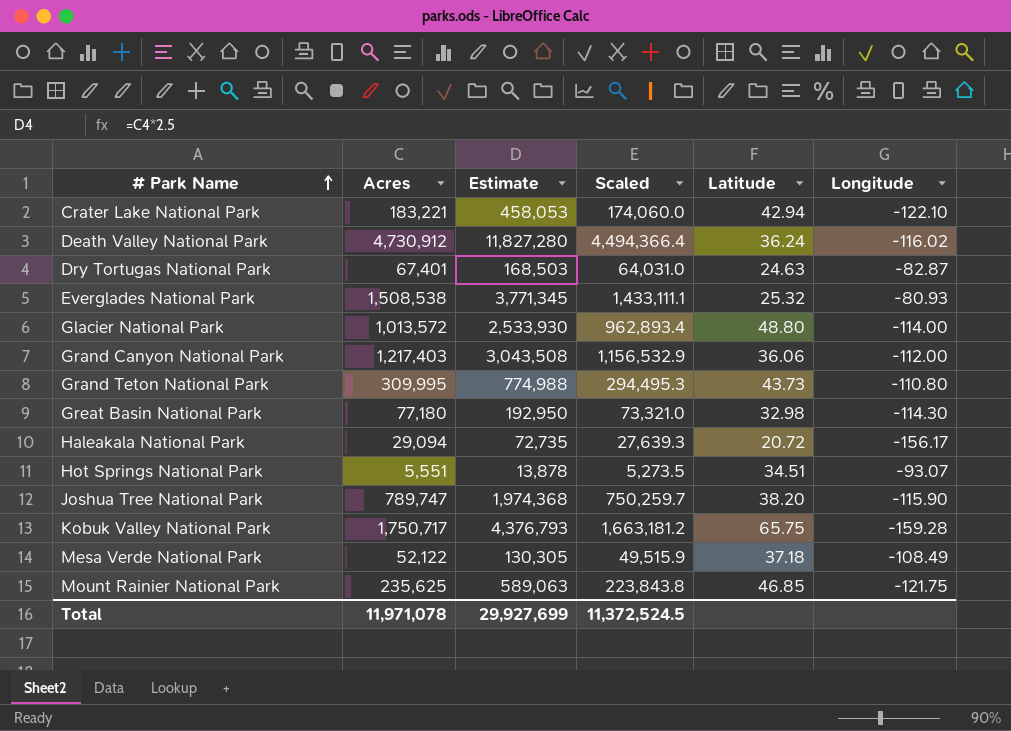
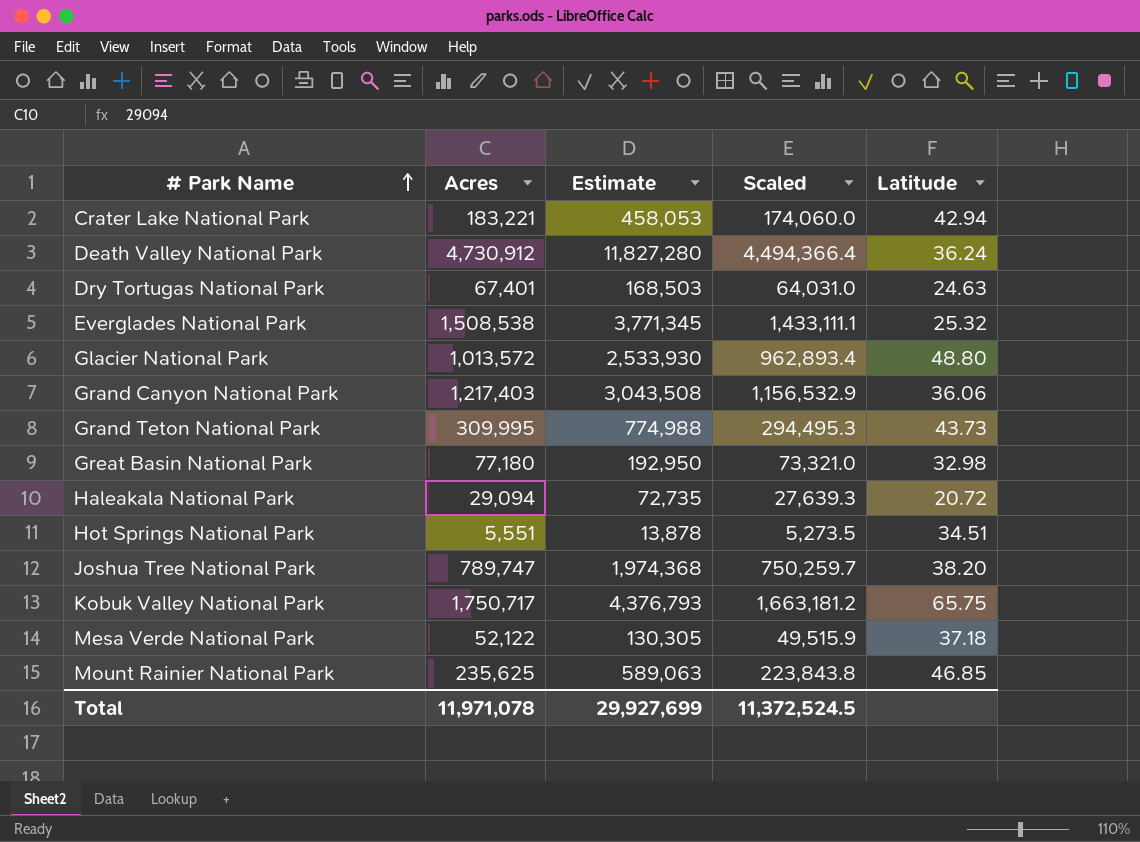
column Longitude | position: 6 -> none

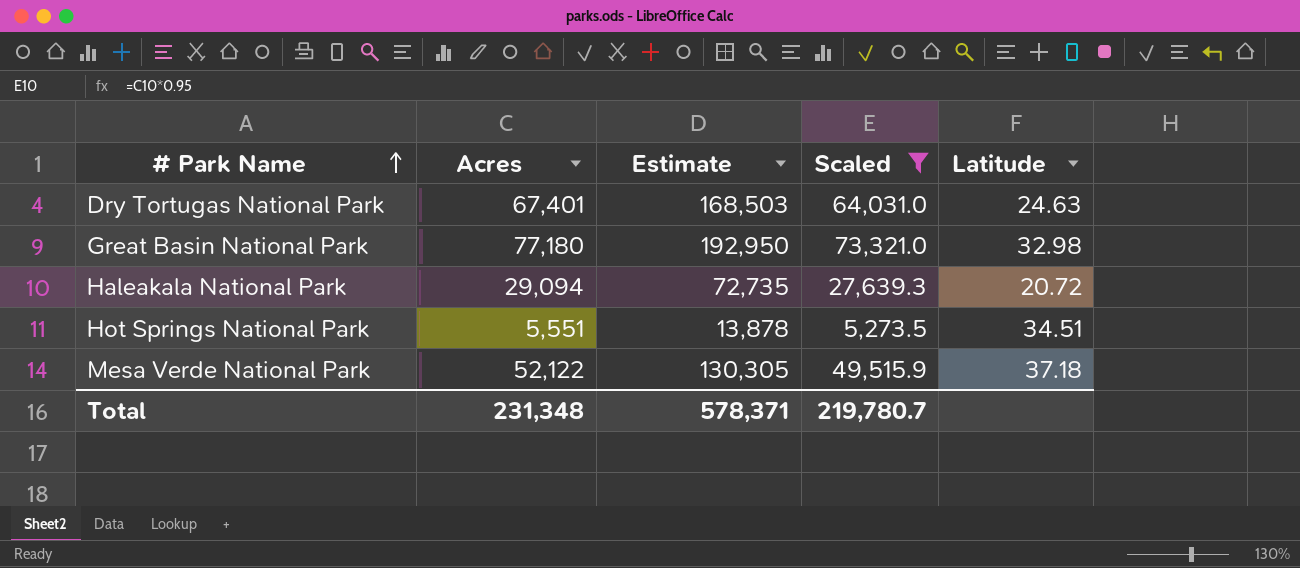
filter: none -> Scaled <= 73,321.0
Total | Acres: 11,971,078 -> 231,348
Total | Estimate: 29,927,699 -> 578,371
Total | Scaled: 11,372,524.5 -> 219,780.7

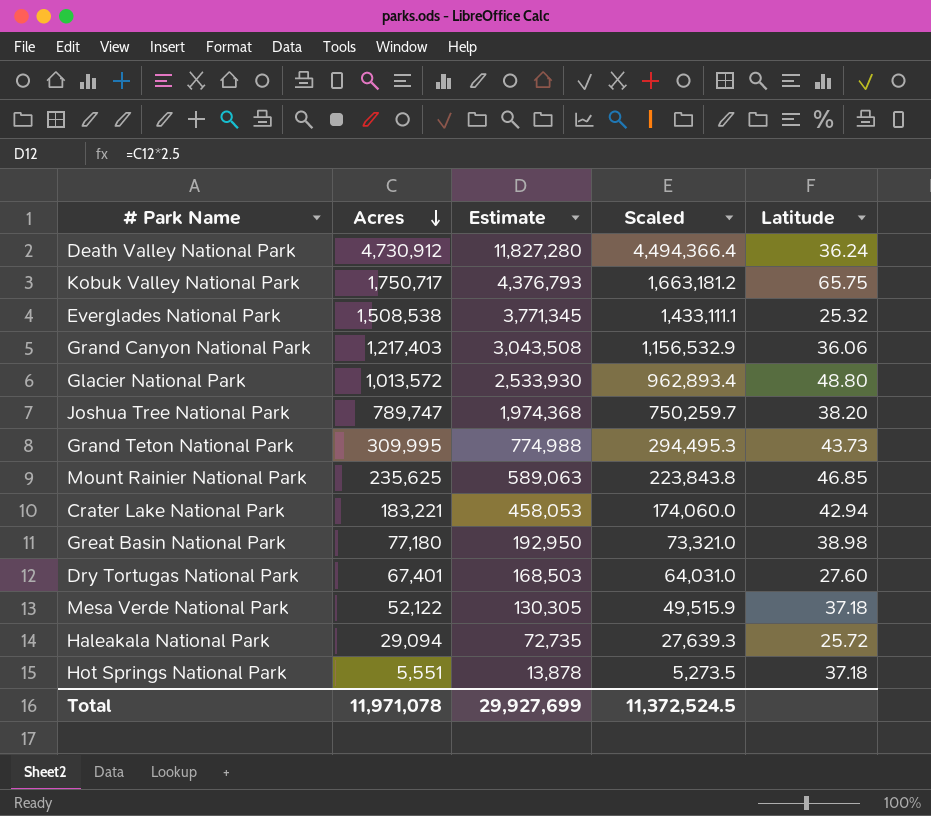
filter: Scaled <= 73,321.0 -> none
row order: # Park Name ascending -> Acres descending
Great Basin National Park | Latitude: 32.98 -> 38.98
Dry Tortugas National Park | Latitude: 24.63 -> 27.60
Haleakala National Park | Latitude: 20.72 -> 25.72
Hot Springs National Park | Latitude: 34.51 -> 37.18
Total | Acres: 231,348 -> 11,971,078
Total | Estimate: 578,371 -> 29,927,699
Total | Scaled: 219,780.7 -> 11,372,524.5

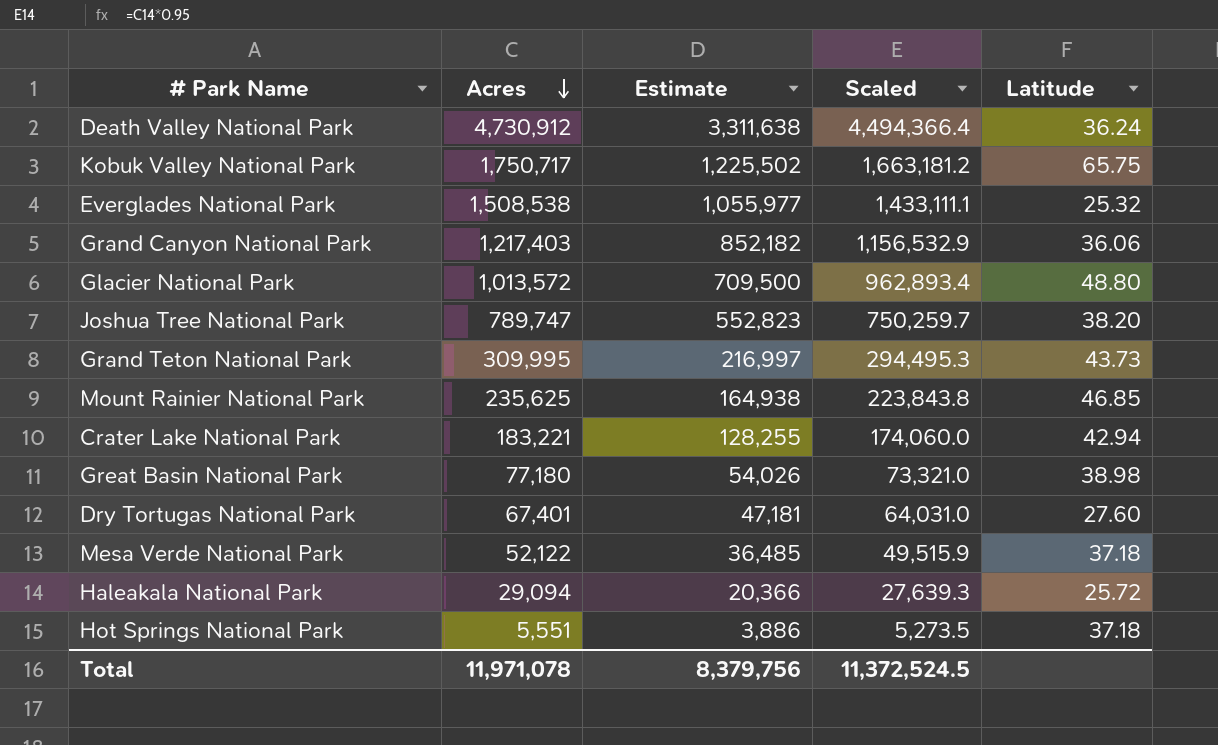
column Estimate | formula: [Acres] * 2.5 -> [Acres] * 0.7
Total | Estimate: 29,927,699 -> 8,379,756

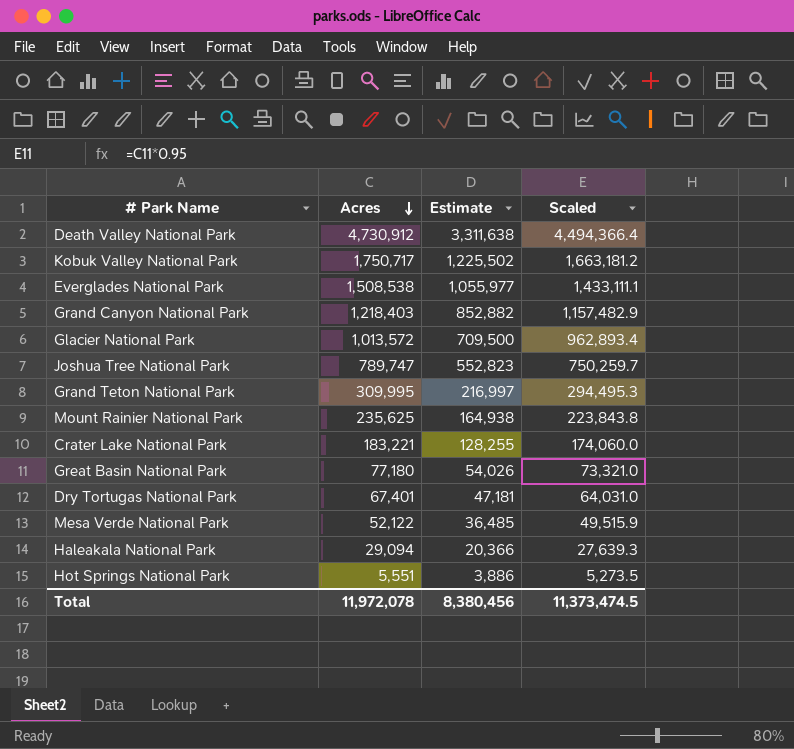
column Latitude | position: 5 -> none
Grand Canyon National Park | Acres: 1,217,403 -> 1,218,403
Grand Canyon National Park | Estimate: 852,182 -> 852,882
Grand Canyon National Park | Scaled: 1,156,532.9 -> 1,157,482.9
Total | Acres: 11,971,078 -> 11,972,078
Total | Estimate: 8,379,756 -> 8,380,456
Total | Scaled: 11,372,524.5 -> 11,373,474.5

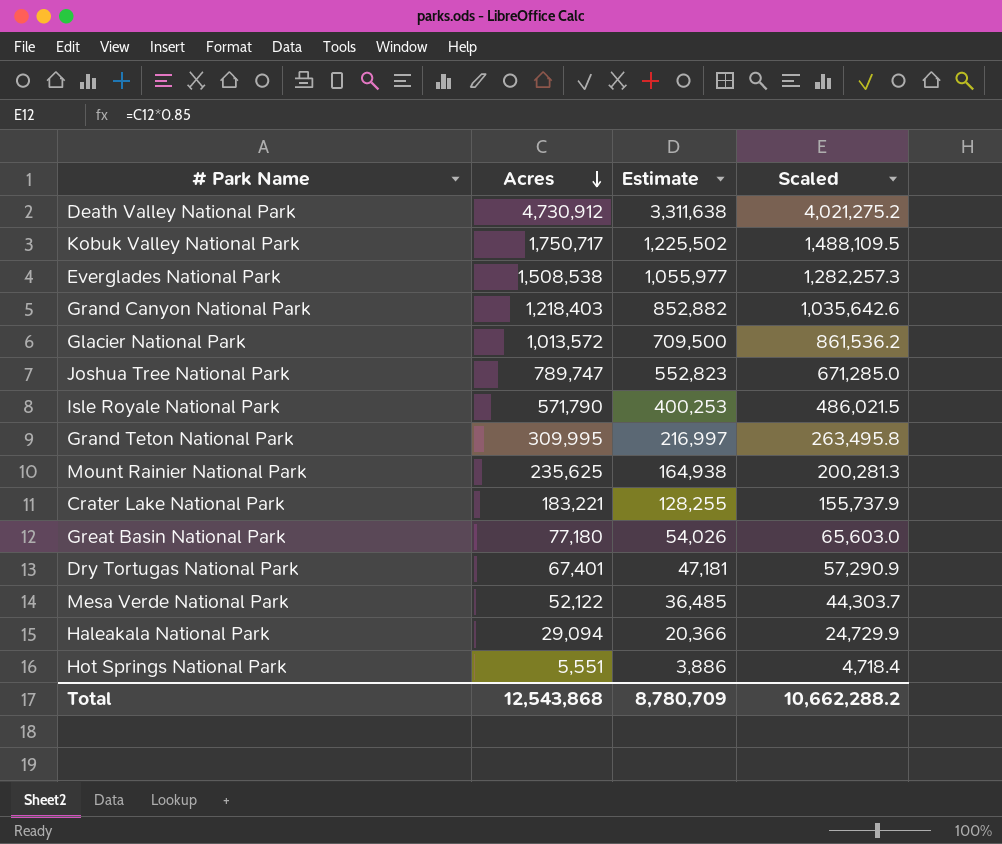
column Scaled | formula: [Acres] * 0.95 -> [Acres] * 0.85
row Isle Royale National Park: none -> 571,790 | 400,253 | 486,021.5
Total | Acres: 11,972,078 -> 12,543,868
Total | Estimate: 8,380,456 -> 8,780,709
Total | Scaled: 11,373,474.5 -> 10,662,288.2

